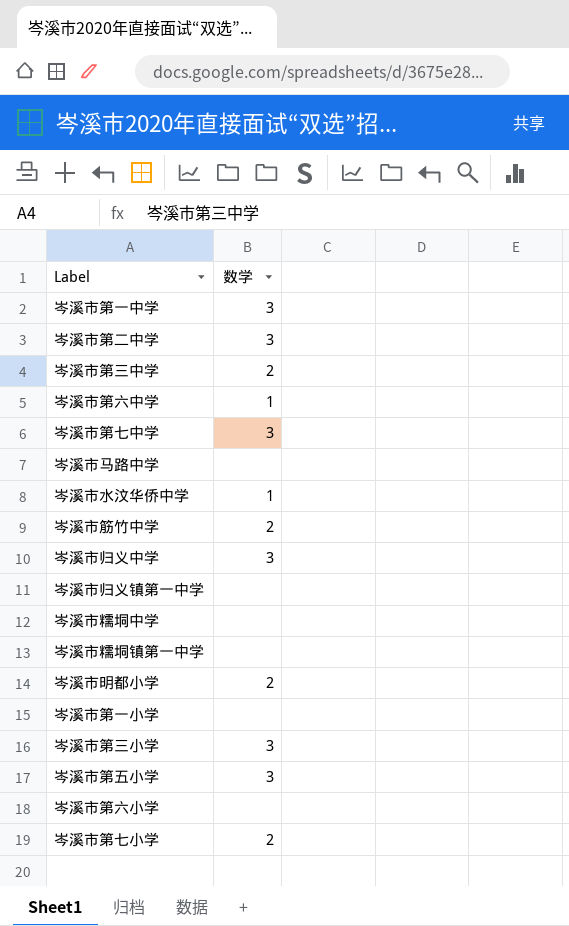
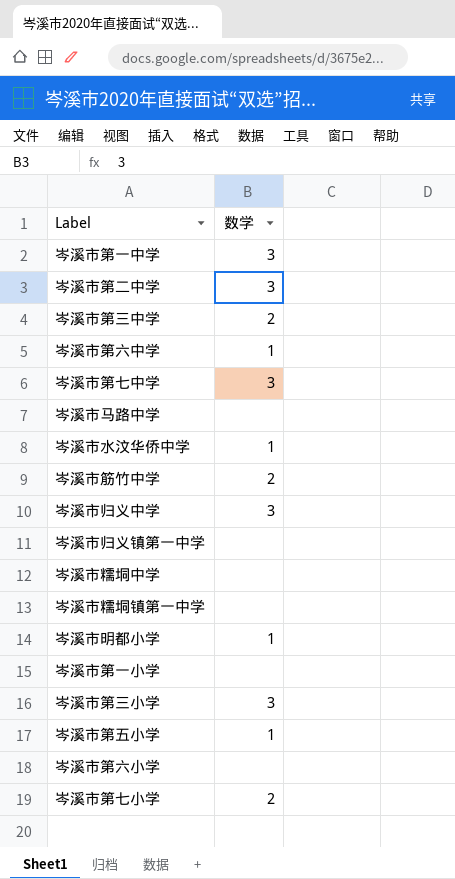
岑溪市明都小学 | 数学: 2 -> 1
岑溪市第五小学 | 数学: 3 -> 1

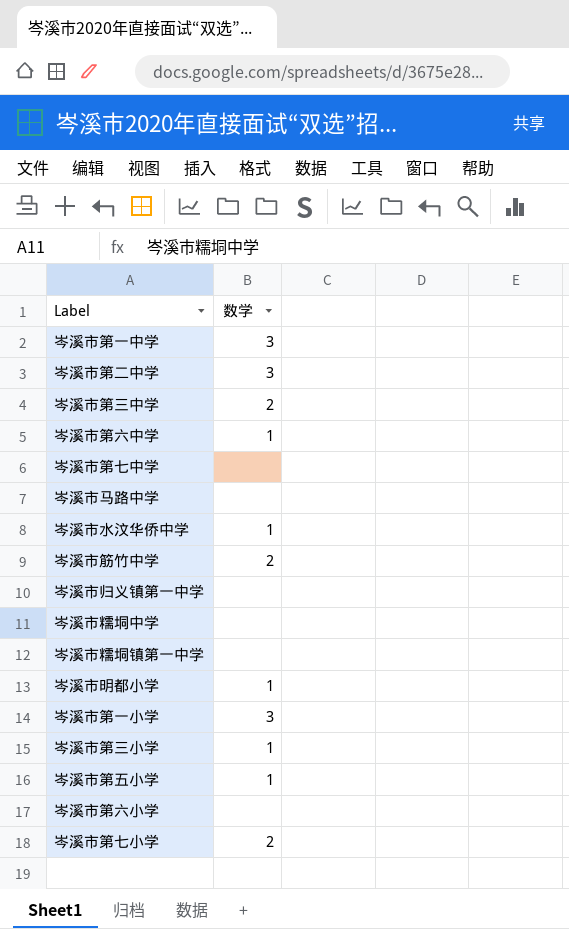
row 岑溪市归义中学: 3 -> none
岑溪市第七中学 | 数学: 3 -> none
岑溪市第一小学 | 数学: none -> 3
岑溪市第三小学 | 数学: 3 -> 1

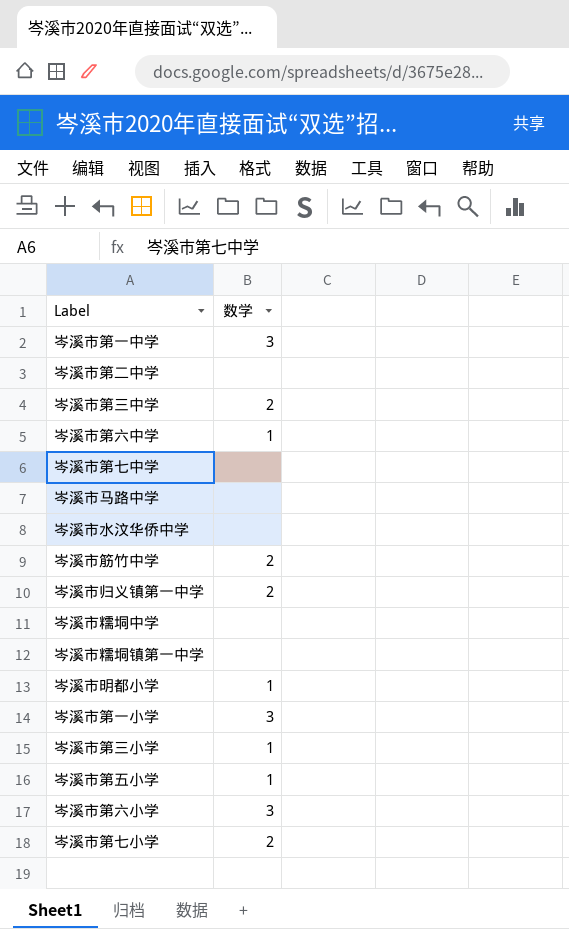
岑溪市第二中学 | 数学: 3 -> none
岑溪市水汶华侨中学 | 数学: 1 -> none
岑溪市归义镇第一中学 | 数学: none -> 2
岑溪市第六小学 | 数学: none -> 3

